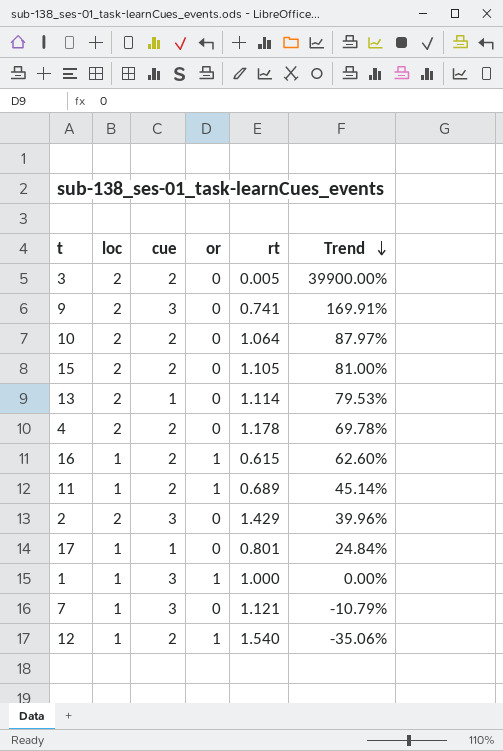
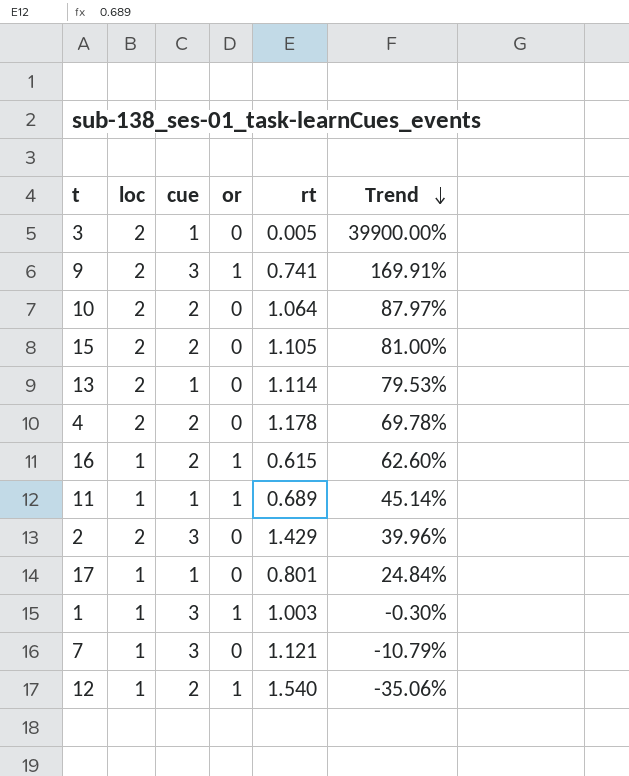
3 | cue: 2 -> 1
9 | or: 0 -> 1
11 | cue: 2 -> 1
1 | rt: 1.000 -> 1.003
1 | Trend: 0.00% -> -0.30%

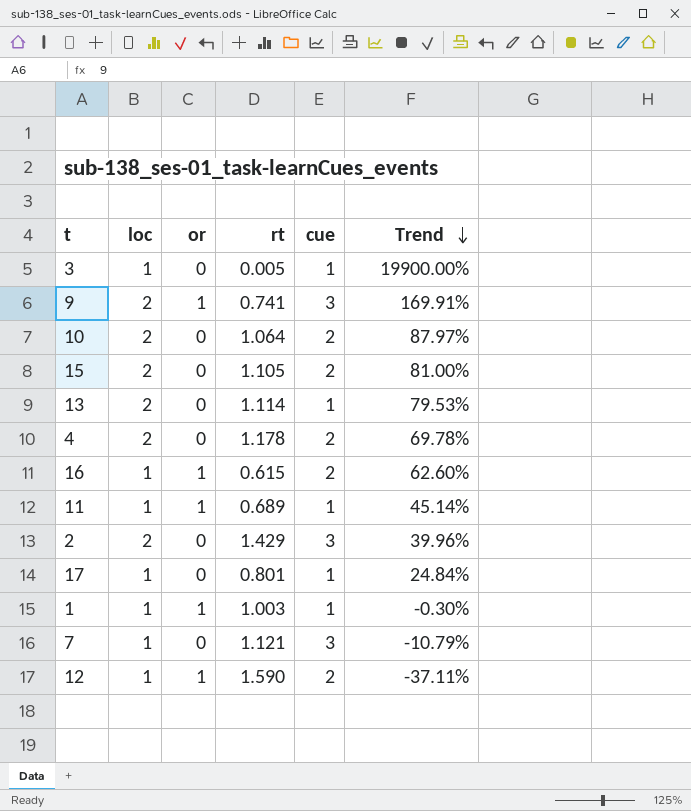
column cue | position: 3 -> 5
3 | loc: 2 -> 1
3 | Trend: 39900.00% -> 19900.00%
1 | cue: 3 -> 1
12 | rt: 1.540 -> 1.590
12 | Trend: -35.06% -> -37.11%

